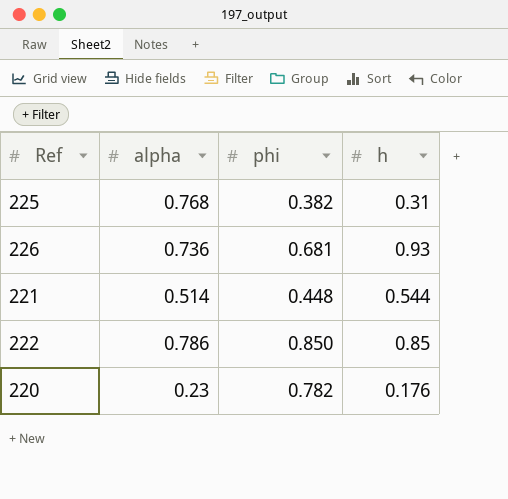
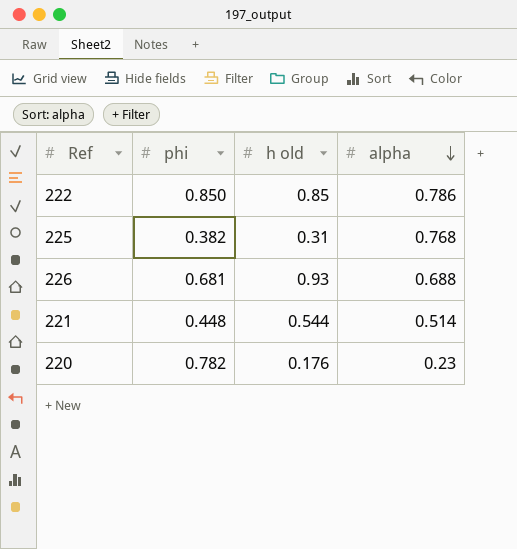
row order: none -> alpha descending
column name: h -> h old
column alpha | position: 2 -> 4
226 | alpha: 0.736 -> 0.688

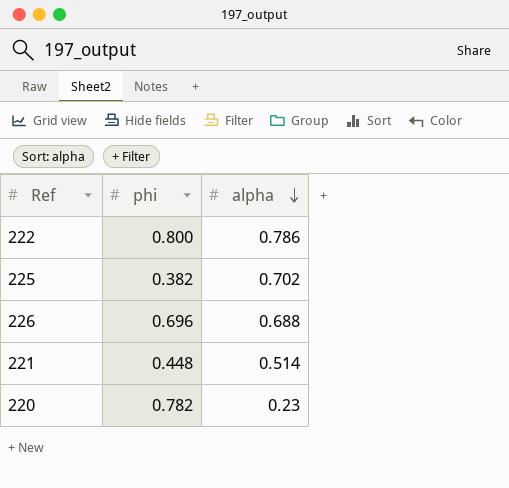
column h old | position: 3 -> none
222 | phi: 0.850 -> 0.800
225 | alpha: 0.768 -> 0.702
226 | phi: 0.681 -> 0.696

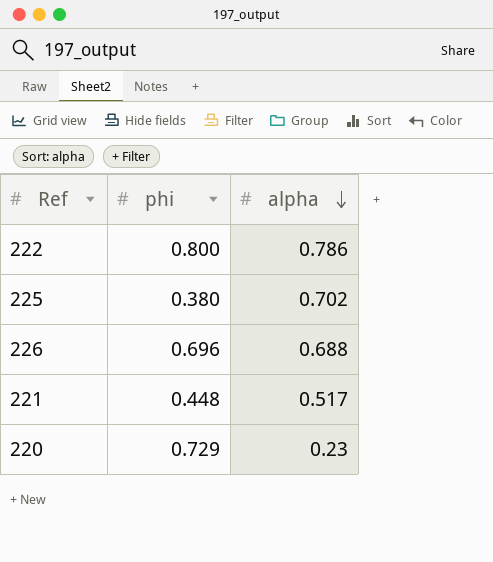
225 | phi: 0.382 -> 0.380
221 | alpha: 0.514 -> 0.517
220 | phi: 0.782 -> 0.729

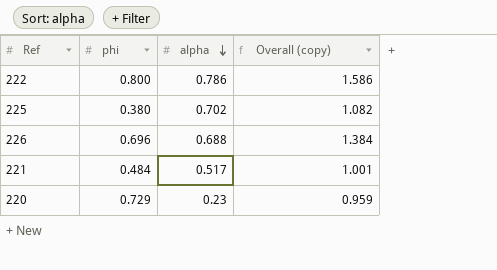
column Overall (copy) | formula: none -> [phi] + [alpha]
221 | phi: 0.448 -> 0.484

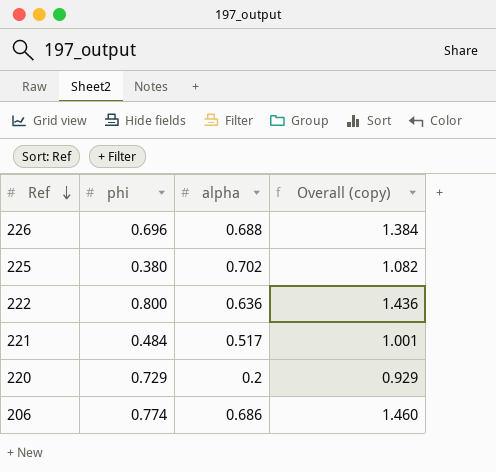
row order: alpha descending -> Ref descending
222 | alpha: 0.786 -> 0.636
222 | Overall (copy): 1.586 -> 1.436
220 | alpha: 0.23 -> 0.2
220 | Overall (copy): 0.959 -> 0.929
row 206: none -> 0.774 | 0.686 | 1.460

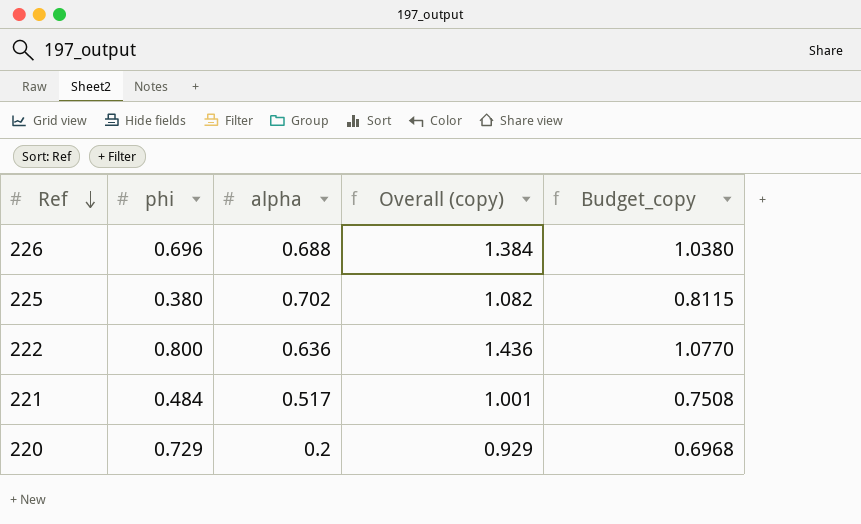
column Budget_copy | formula: none -> [Overall (copy)] * 0.75
row 206: 0.774 | 0.686 | 1.460 -> none

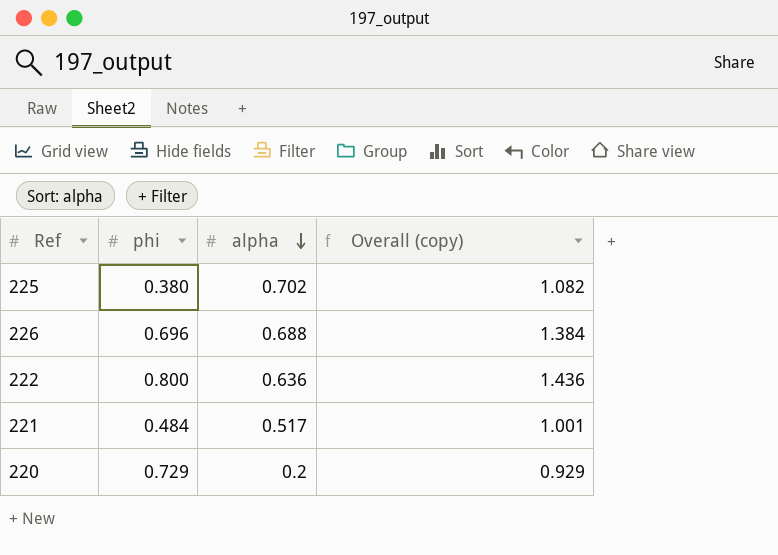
row order: Ref descending -> alpha descending
column Budget_copy | formula: [Overall (copy)] * 0.75 -> none

